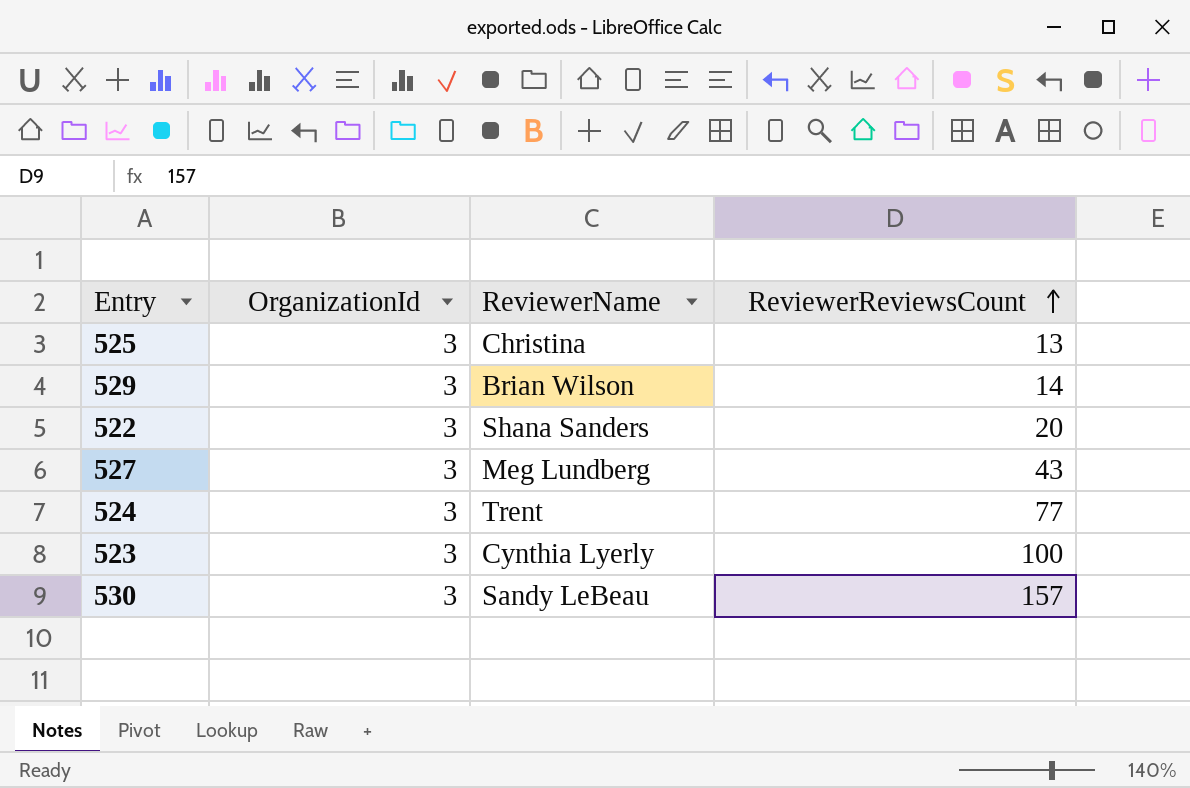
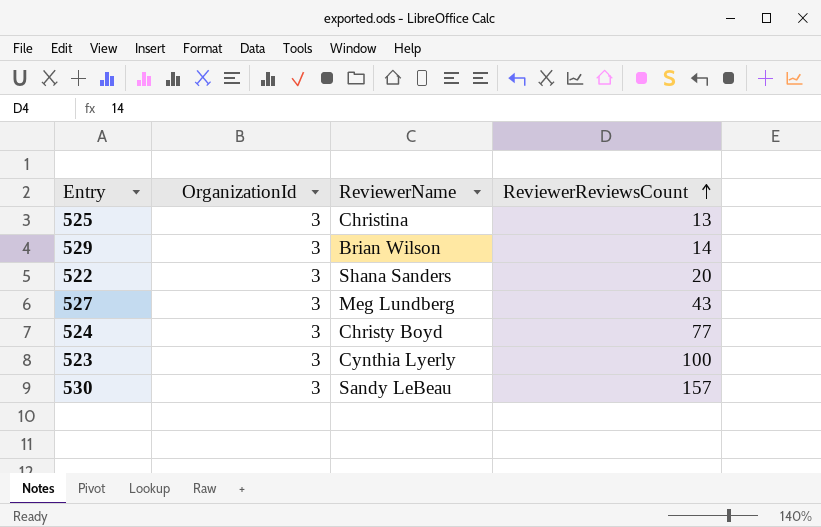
524 | ReviewerName: Trent -> Christy Boyd

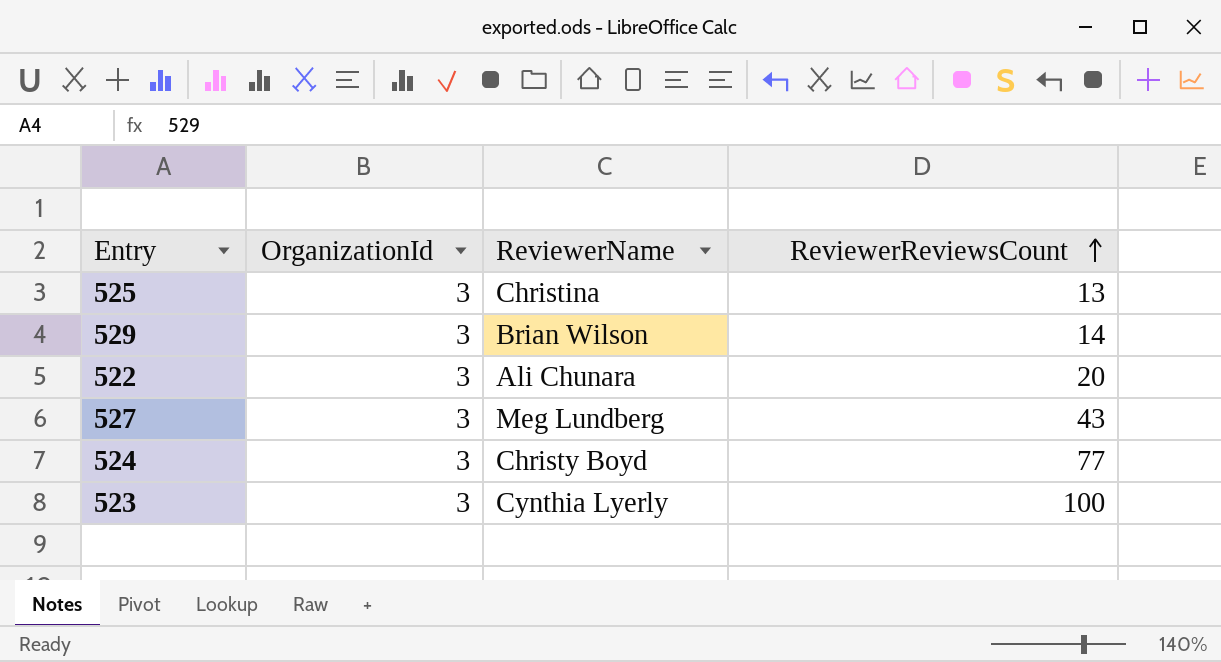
row 530: 3 | Sandy LeBeau | 157 -> none
522 | ReviewerName: Shana Sanders -> Ali Chunara

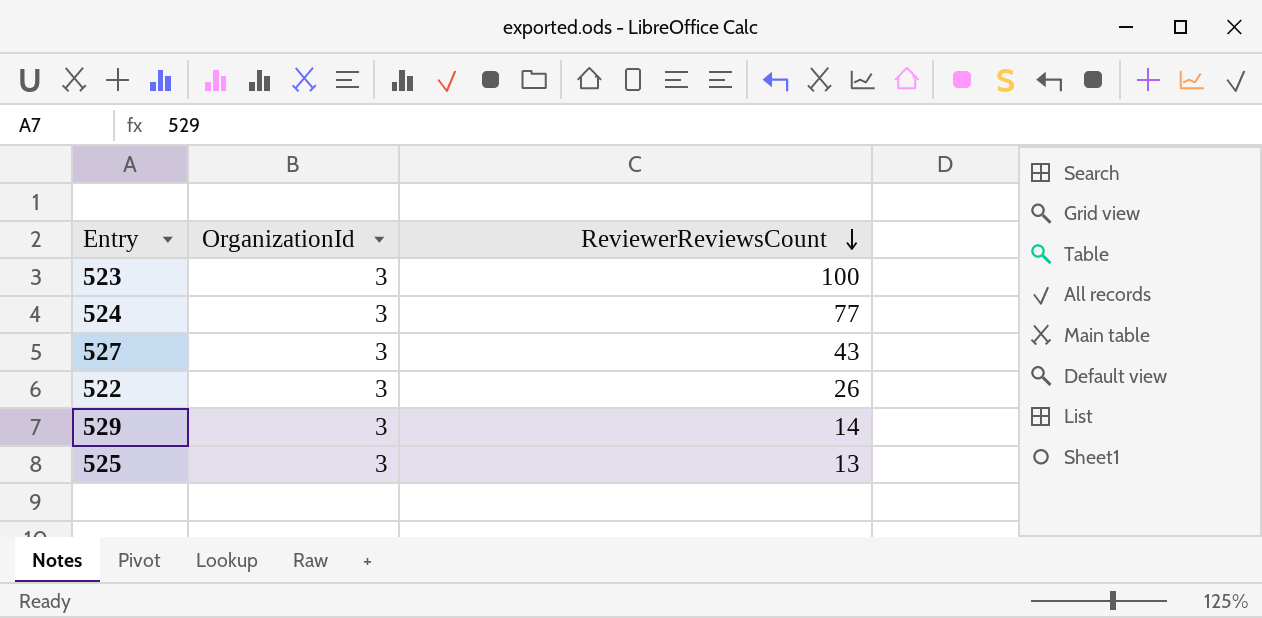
row order: ReviewerReviewsCount ascending -> ReviewerReviewsCount descending
column ReviewerName | position: 3 -> none
522 | ReviewerReviewsCount: 20 -> 26

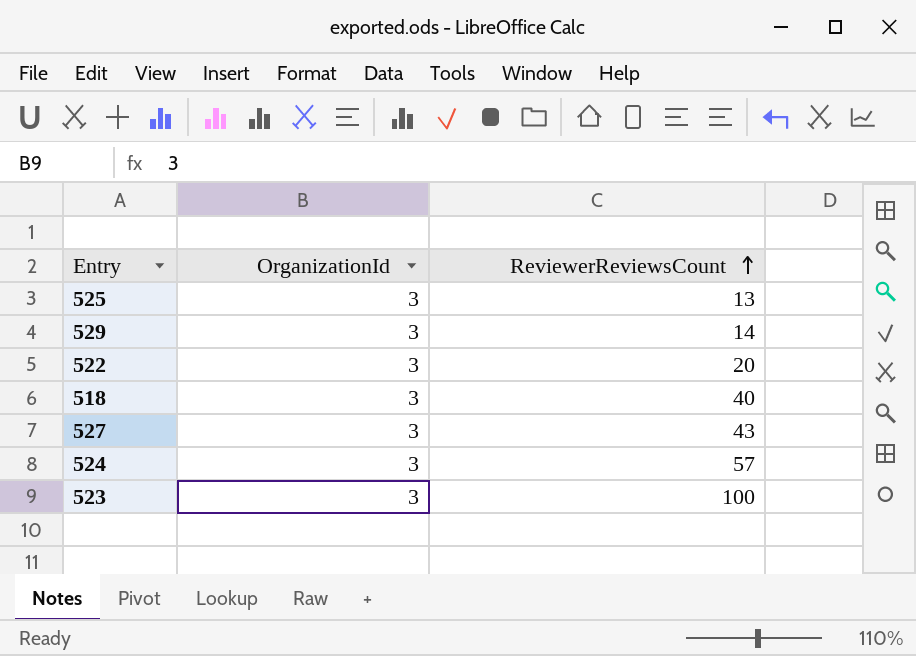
row order: ReviewerReviewsCount descending -> ReviewerReviewsCount ascending
522 | ReviewerReviewsCount: 26 -> 20
row 518: none -> 3 | 40
524 | ReviewerReviewsCount: 77 -> 57

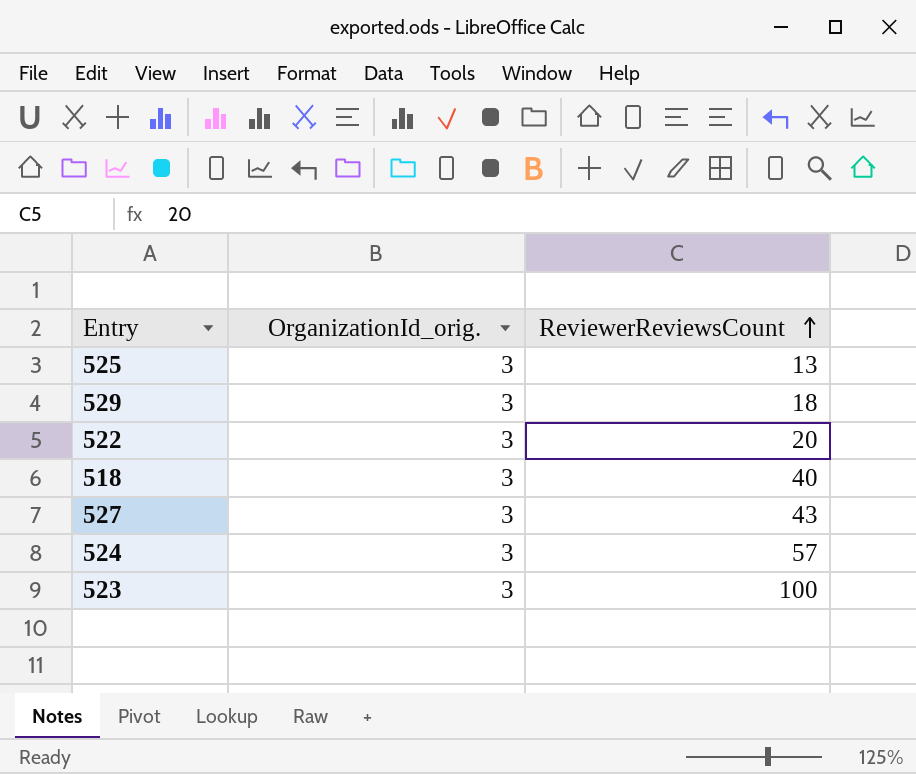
column name: OrganizationId -> OrganizationId_orig.
529 | ReviewerReviewsCount: 14 -> 18

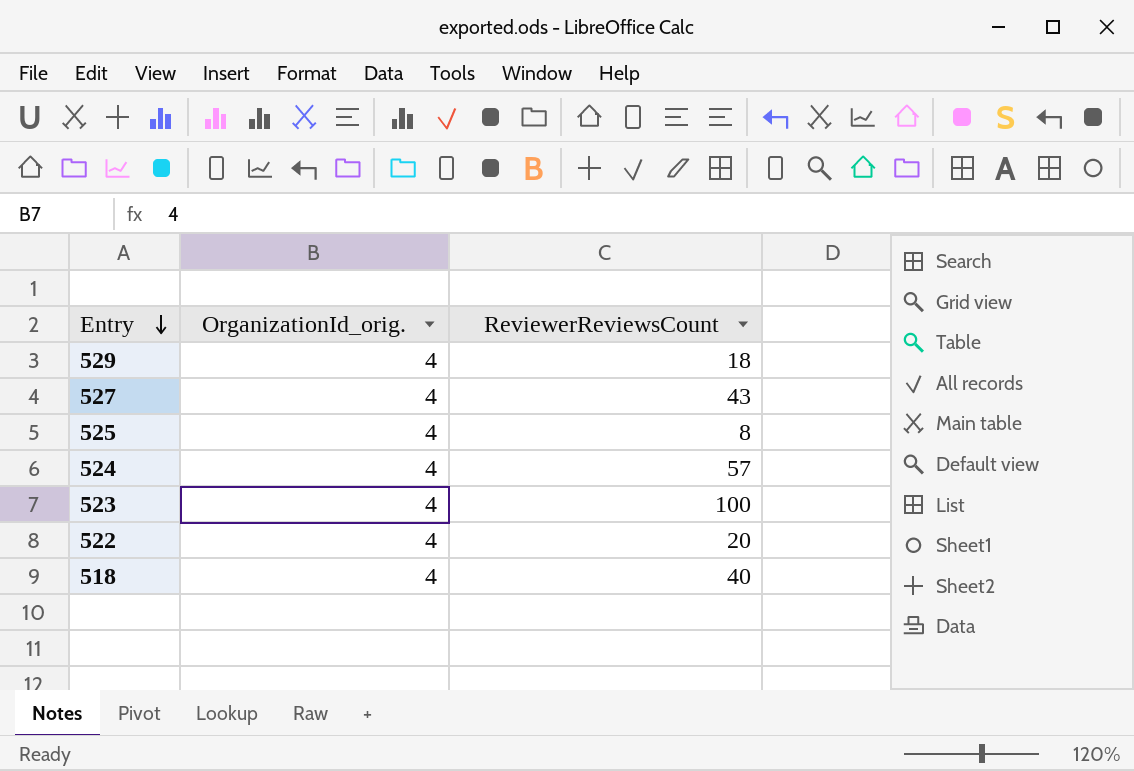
row order: ReviewerReviewsCount ascending -> Entry descending
529 | OrganizationId_orig.: 3 -> 4
527 | OrganizationId_orig.: 3 -> 4
525 | OrganizationId_orig.: 3 -> 4
525 | ReviewerReviewsCount: 13 -> 8
524 | OrganizationId_orig.: 3 -> 4
523 | OrganizationId_orig.: 3 -> 4
522 | OrganizationId_orig.: 3 -> 4
518 | OrganizationId_orig.: 3 -> 4

